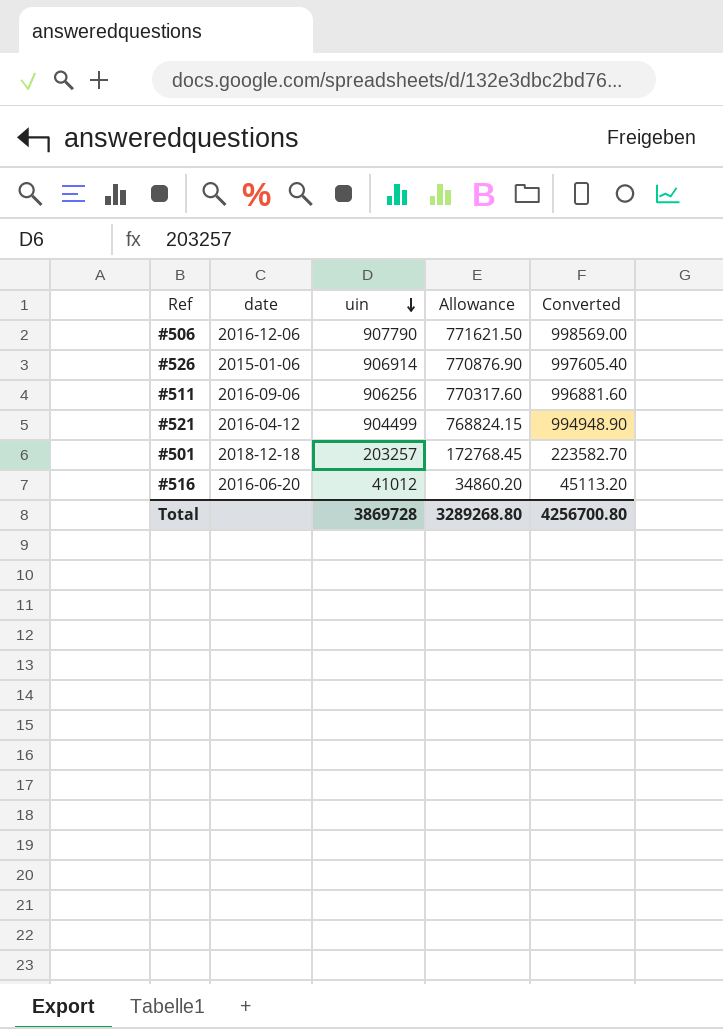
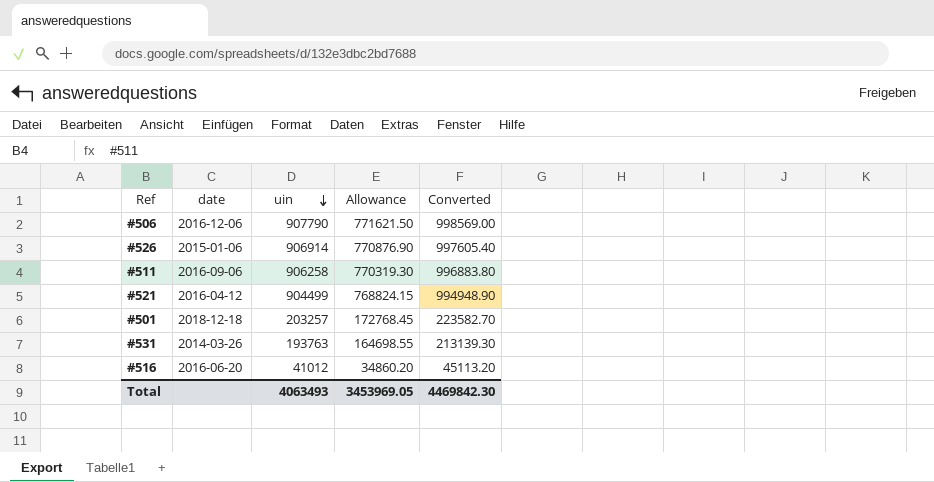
#511 | uin: 906256 -> 906258
#511 | Allowance: 770317.60 -> 770319.30
#511 | Converted: 996881.60 -> 996883.80
row #531: none -> 2014-03-26 | 193763 | 164698.55 | 213139.30
Total | uin: 3869728 -> 4063493
Total | Allowance: 3289268.80 -> 3453969.05
Total | Converted: 4256700.80 -> 4469842.30

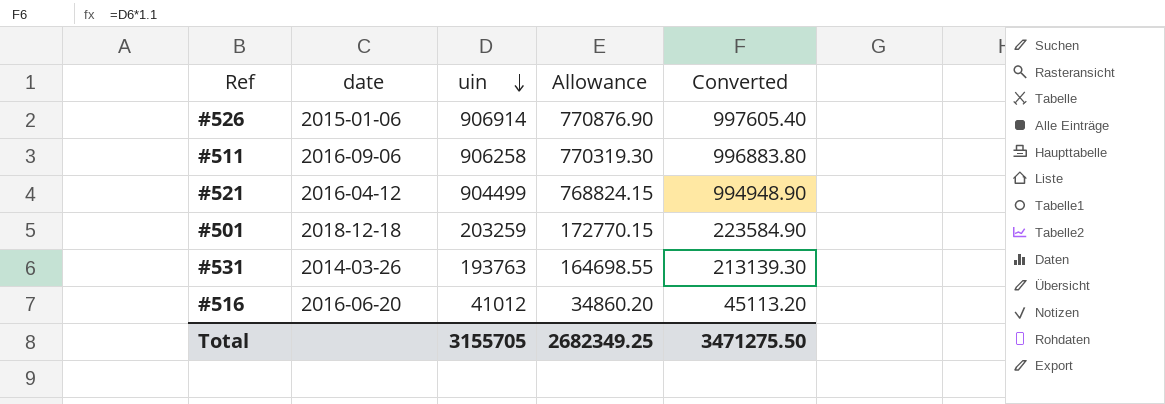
row #506: 2016-12-06 | 907790 | 771621.50 | 998569.00 -> none
#501 | uin: 203257 -> 203259
#501 | Allowance: 172768.45 -> 172770.15
#501 | Converted: 223582.70 -> 223584.90
Total | uin: 4063493 -> 3155705
Total | Allowance: 3453969.05 -> 2682349.25
Total | Converted: 4469842.30 -> 3471275.50

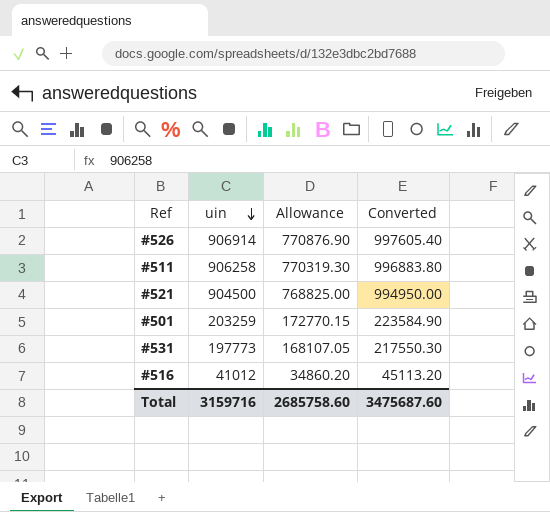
column date | position: 2 -> none
#521 | uin: 904499 -> 904500
#521 | Allowance: 768824.15 -> 768825.00
#521 | Converted: 994948.90 -> 994950.00
#531 | uin: 193763 -> 197773
#531 | Allowance: 164698.55 -> 168107.05
#531 | Converted: 213139.30 -> 217550.30
Total | uin: 3155705 -> 3159716
Total | Allowance: 2682349.25 -> 2685758.60
Total | Converted: 3471275.50 -> 3475687.60

